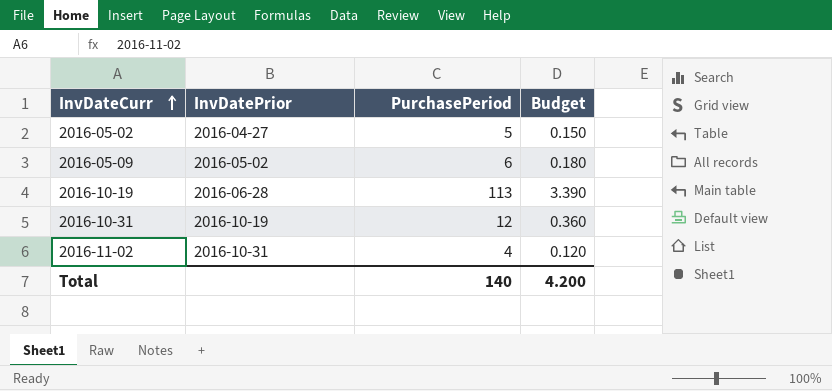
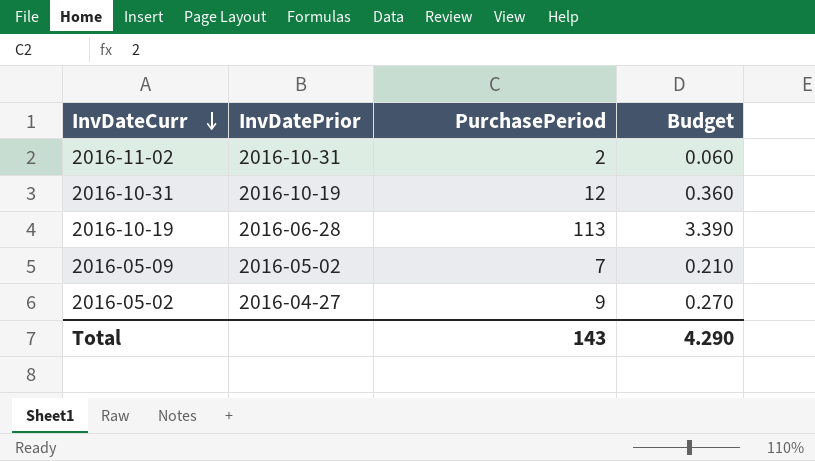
row order: InvDateCurr ascending -> InvDateCurr descending
2016-11-02 | PurchasePeriod: 4 -> 2
2016-11-02 | Budget: 0.120 -> 0.060
2016-05-09 | PurchasePeriod: 6 -> 7
2016-05-09 | Budget: 0.180 -> 0.210
2016-05-02 | PurchasePeriod: 5 -> 9
2016-05-02 | Budget: 0.150 -> 0.270
Total | PurchasePeriod: 140 -> 143
Total | Budget: 4.200 -> 4.290

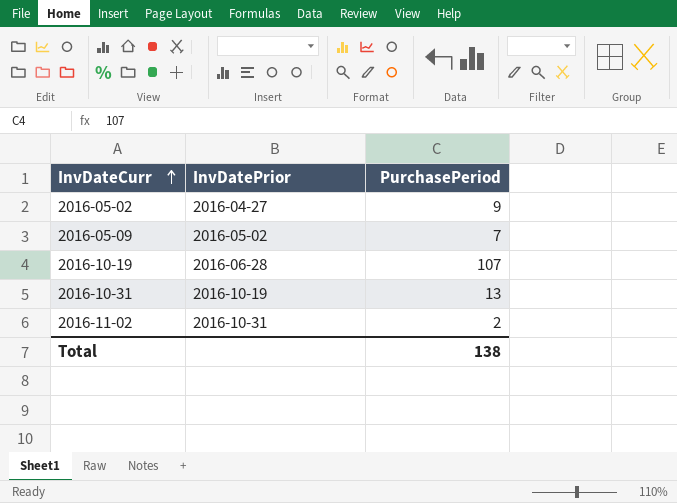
row order: InvDateCurr descending -> InvDateCurr ascending
column Budget | formula: [PurchasePeriod] * 0.03 -> none
2016-10-19 | PurchasePeriod: 113 -> 107
2016-10-31 | PurchasePeriod: 12 -> 13
Total | PurchasePeriod: 143 -> 138

